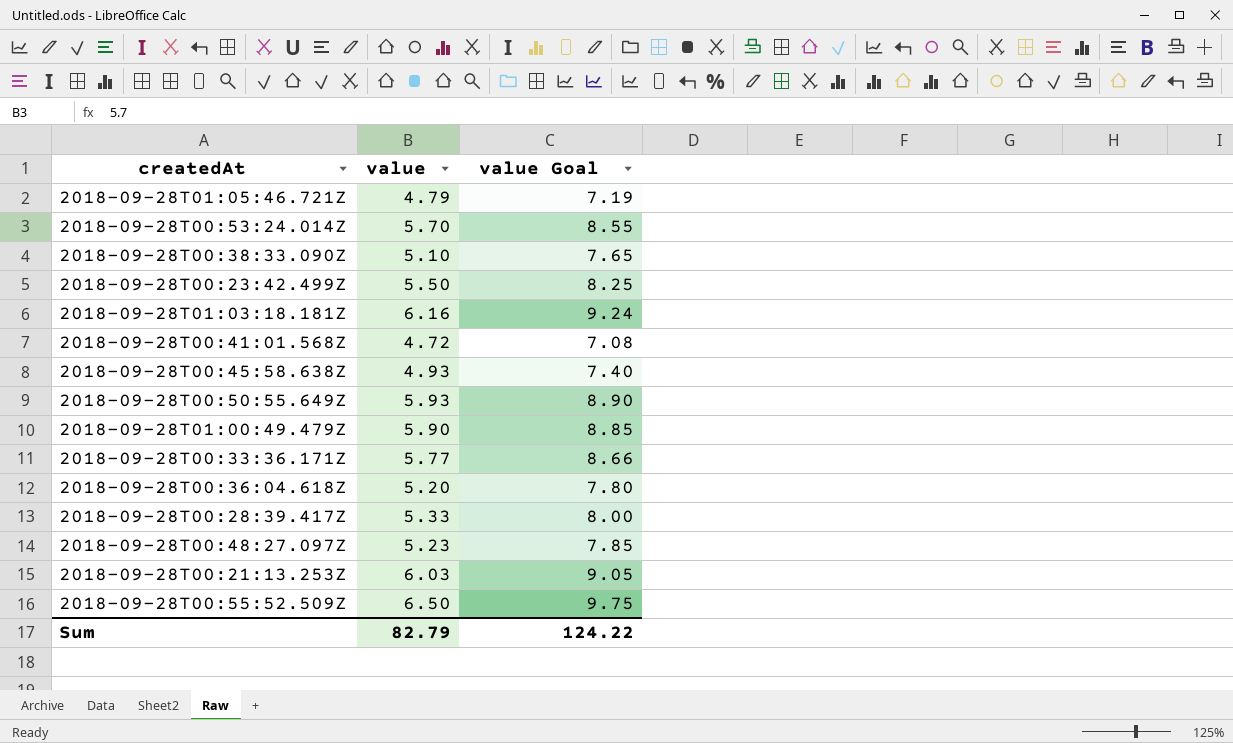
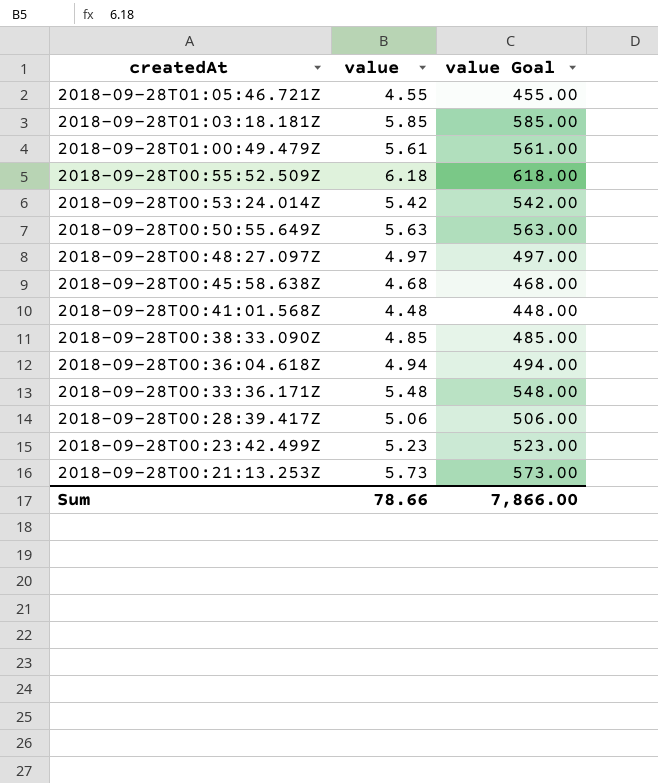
row order: none -> createdAt descending
column value Goal | formula: [value] * 1.5 -> [value] * 100
2018-09-28T01:05:46.721Z | value: 4.79 -> 4.55
2018-09-28T01:03:18.181Z | value: 6.16 -> 5.85
2018-09-28T01:00:49.479Z | value: 5.90 -> 5.61
2018-09-28T00:55:52.509Z | value: 6.50 -> 6.18
2018-09-28T00:53:24.014Z | value: 5.70 -> 5.42
2018-09-28T00:50:55.649Z | value: 5.93 -> 5.63
2018-09-28T00:48:27.097Z | value: 5.23 -> 4.97
2018-09-28T00:45:58.638Z | value: 4.93 -> 4.68
2018-09-28T00:41:01.568Z | value: 4.72 -> 4.48
2018-09-28T00:38:33.090Z | value: 5.10 -> 4.85
2018-09-28T00:36:04.618Z | value: 5.20 -> 4.94
2018-09-28T00:33:36.171Z | value: 5.77 -> 5.48
2018-09-28T00:28:39.417Z | value: 5.33 -> 5.06
2018-09-28T00:23:42.499Z | value: 5.50 -> 5.23
2018-09-28T00:21:13.253Z | value: 6.03 -> 5.73
Sum | value: 82.79 -> 78.66
Sum | value Goal: 124.22 -> 7,866.00

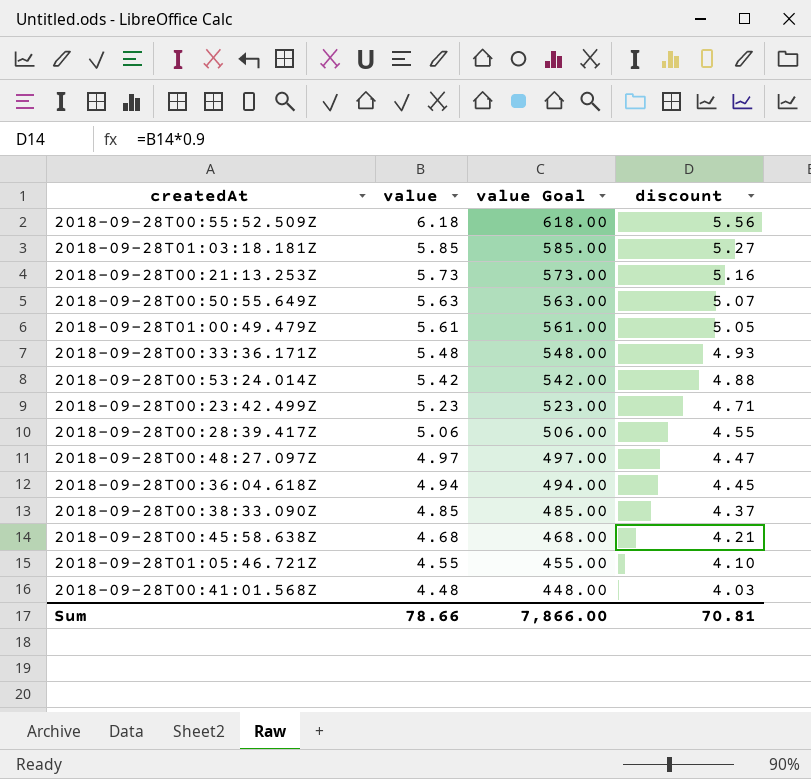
row order: createdAt descending -> value descending
column discount | formula: none -> [value] * 0.9

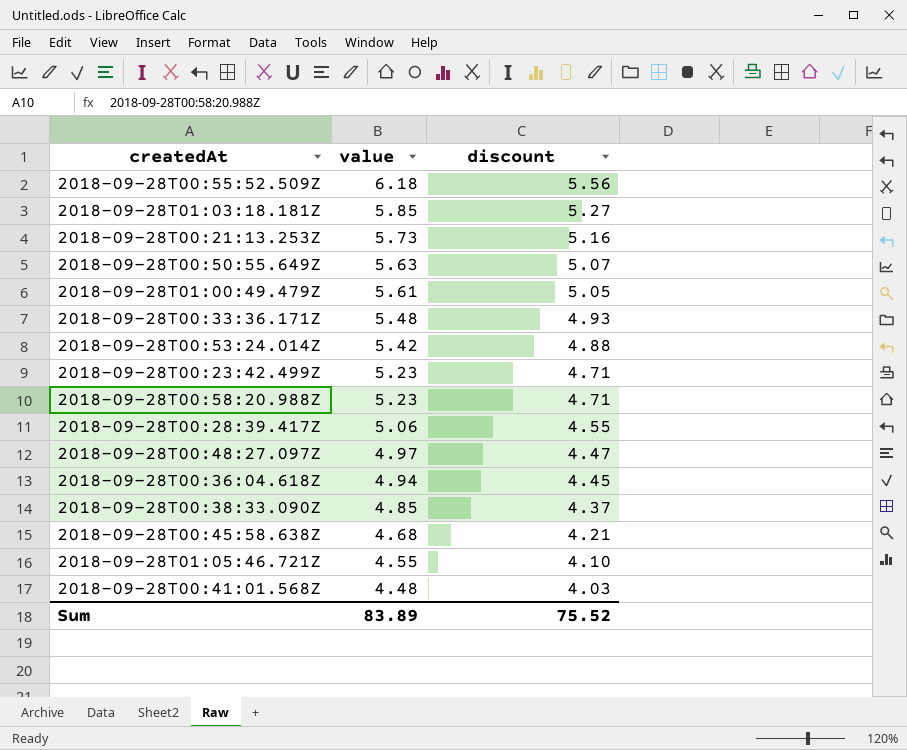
column value Goal | formula: [value] * 100 -> none
row 2018-09-28T00:58:20.988Z: none -> 5.23 | 4.71
Sum | value: 78.66 -> 83.89
Sum | discount: 70.81 -> 75.52

